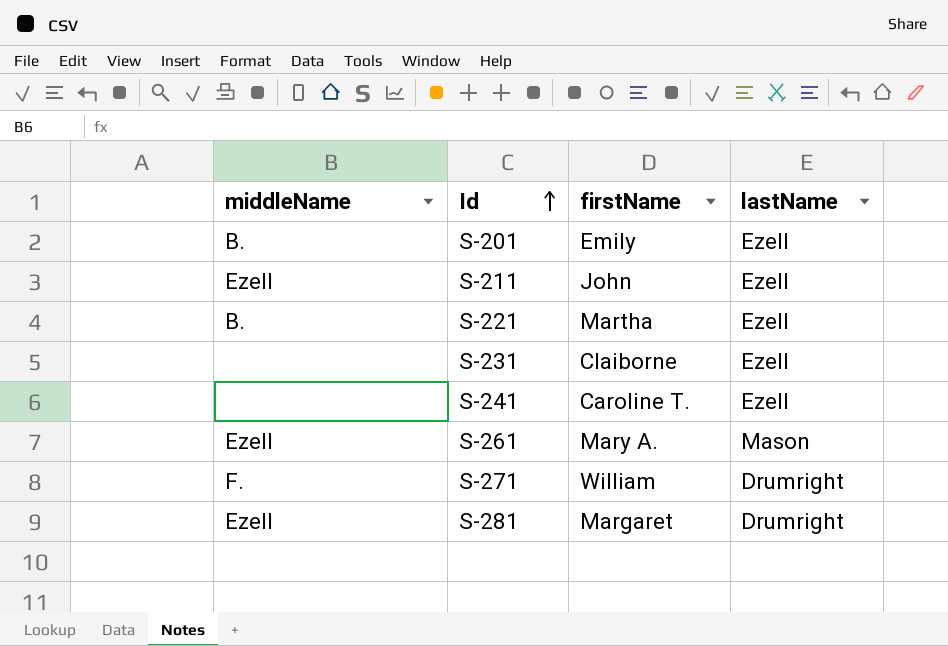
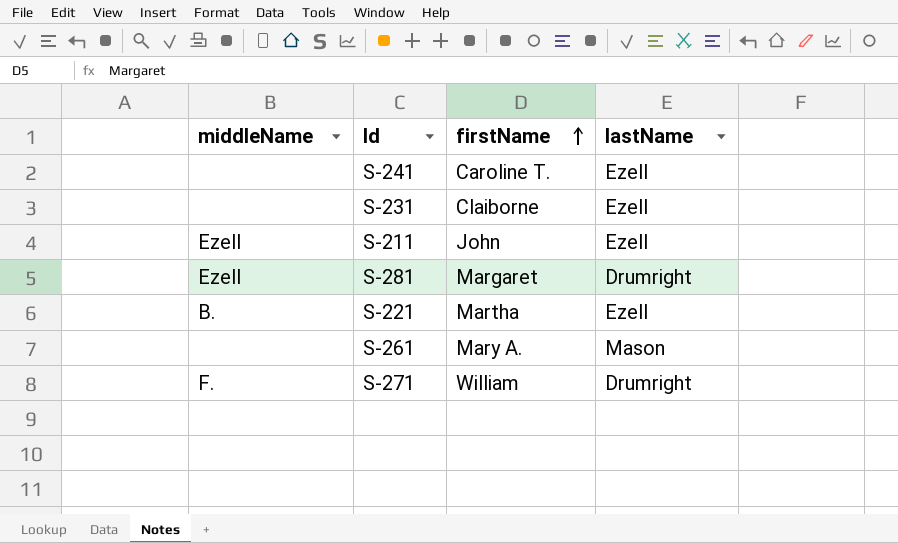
row order: Id ascending -> firstName ascending
row S-201: B. | Emily | Ezell -> none
S-261 | middleName: Ezell -> none

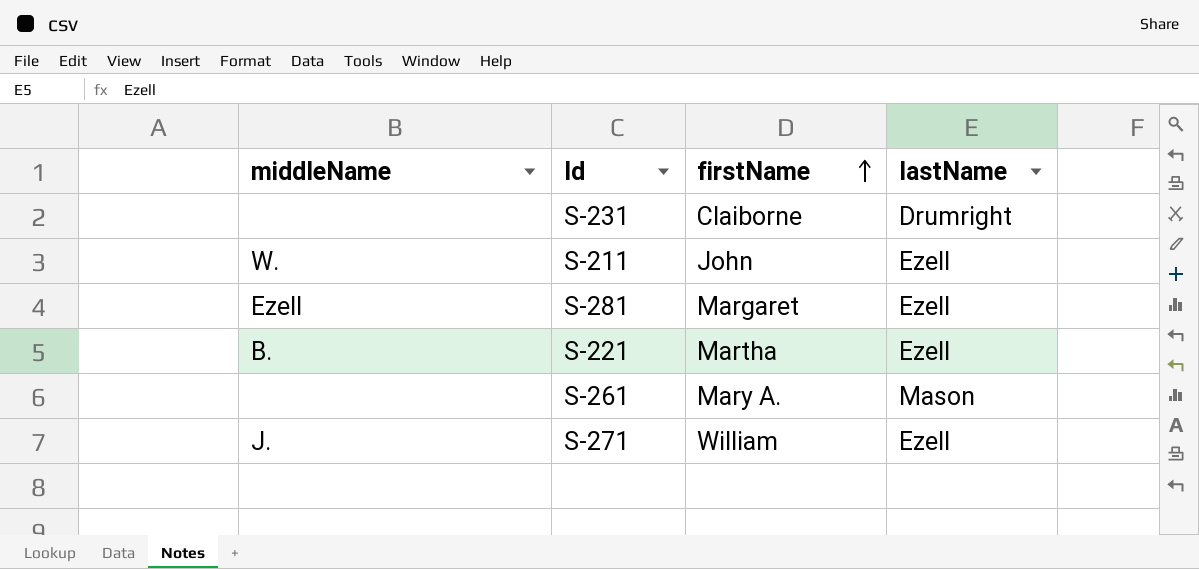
row S-241: none | Caroline T. | Ezell -> none
S-231 | lastName: Ezell -> Drumright
S-211 | middleName: Ezell -> W.
S-281 | lastName: Drumright -> Ezell
S-271 | middleName: F. -> J.
S-271 | lastName: Drumright -> Ezell

